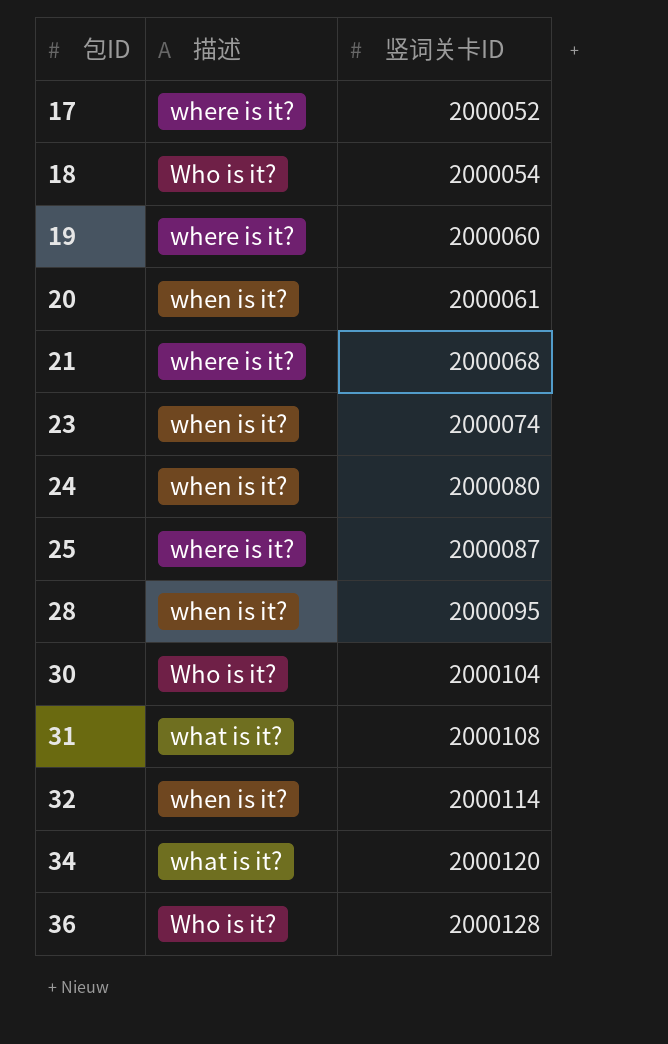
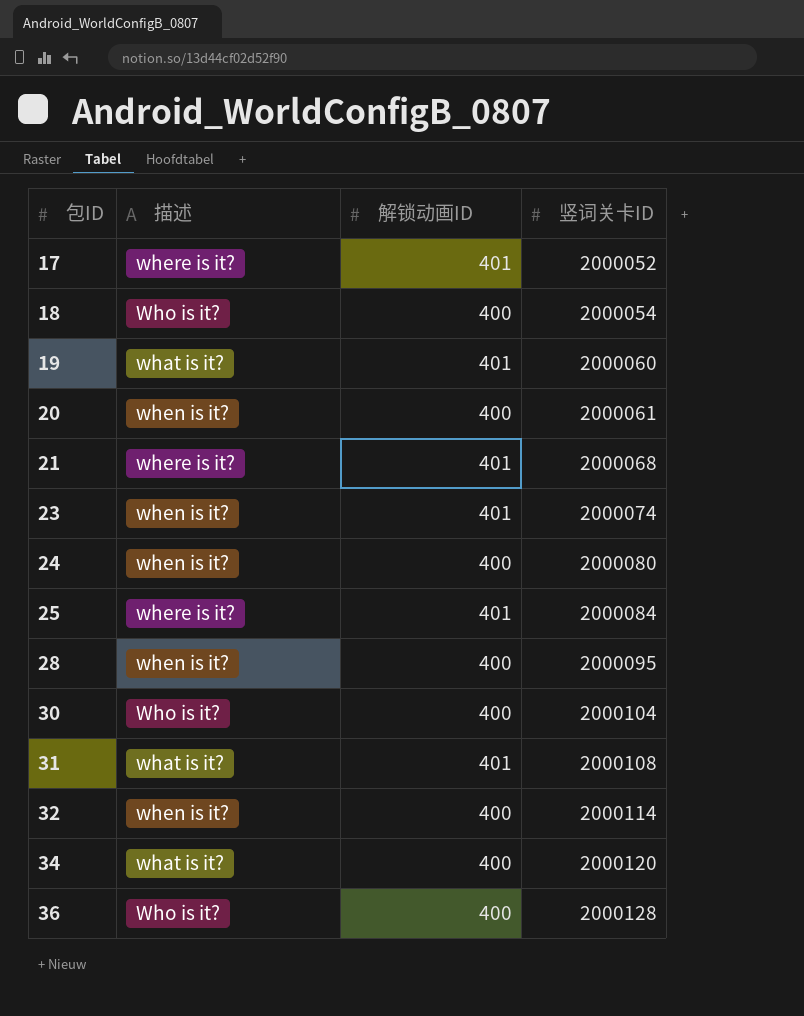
column 解锁动画ID | position: none -> 3
19 | 描述: where is it? -> what is it?
25 | 竖词关卡ID: 2000087 -> 2000084

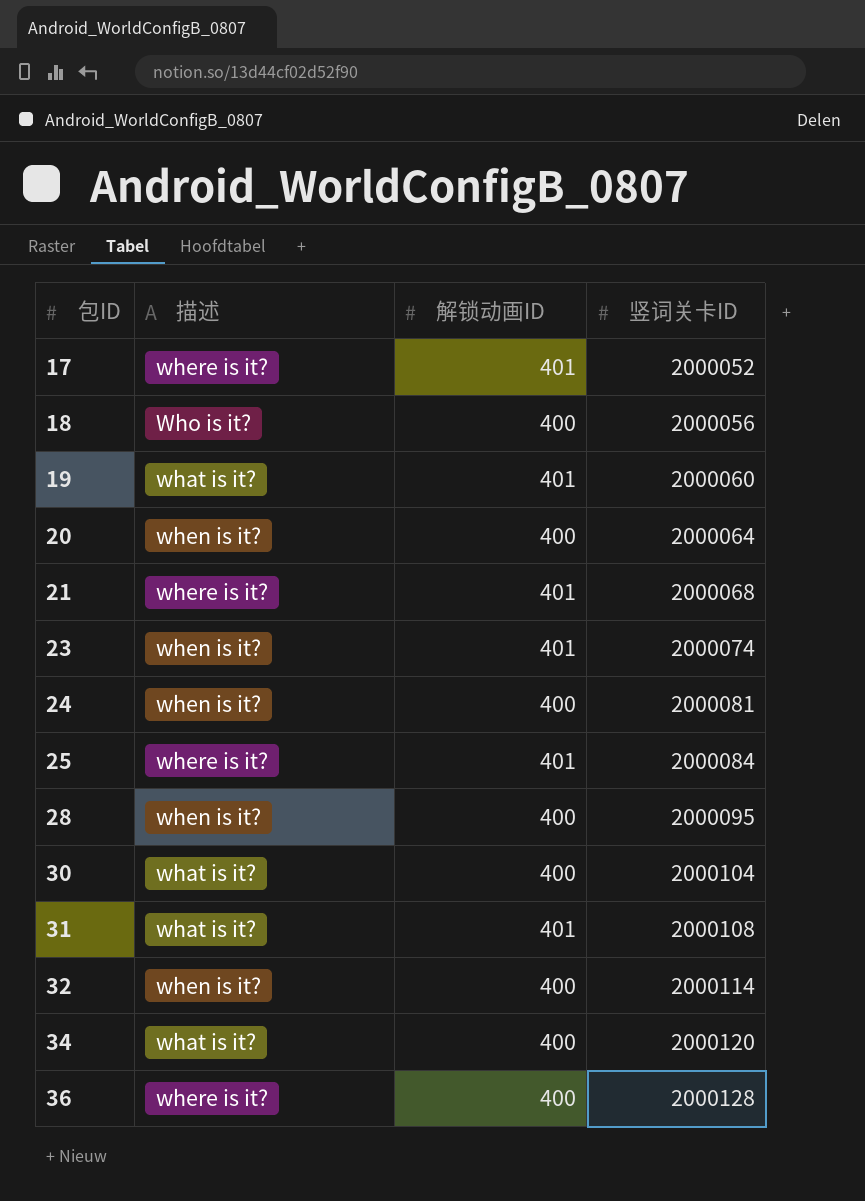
18 | 竖词关卡ID: 2000054 -> 2000056
20 | 竖词关卡ID: 2000061 -> 2000064
24 | 竖词关卡ID: 2000080 -> 2000081
30 | 描述: Who is it? -> what is it?
36 | 描述: Who is it? -> where is it?

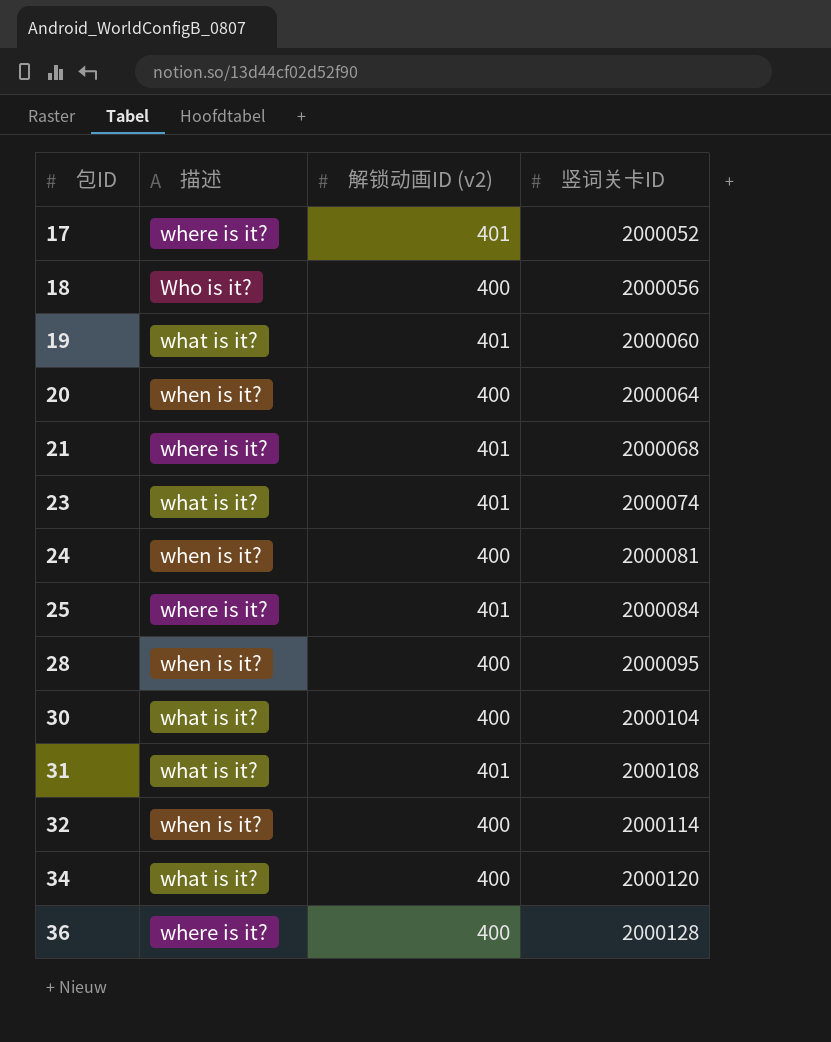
column name: 解锁动画ID -> 解锁动画ID (v2)
23 | 描述: when is it? -> what is it?

